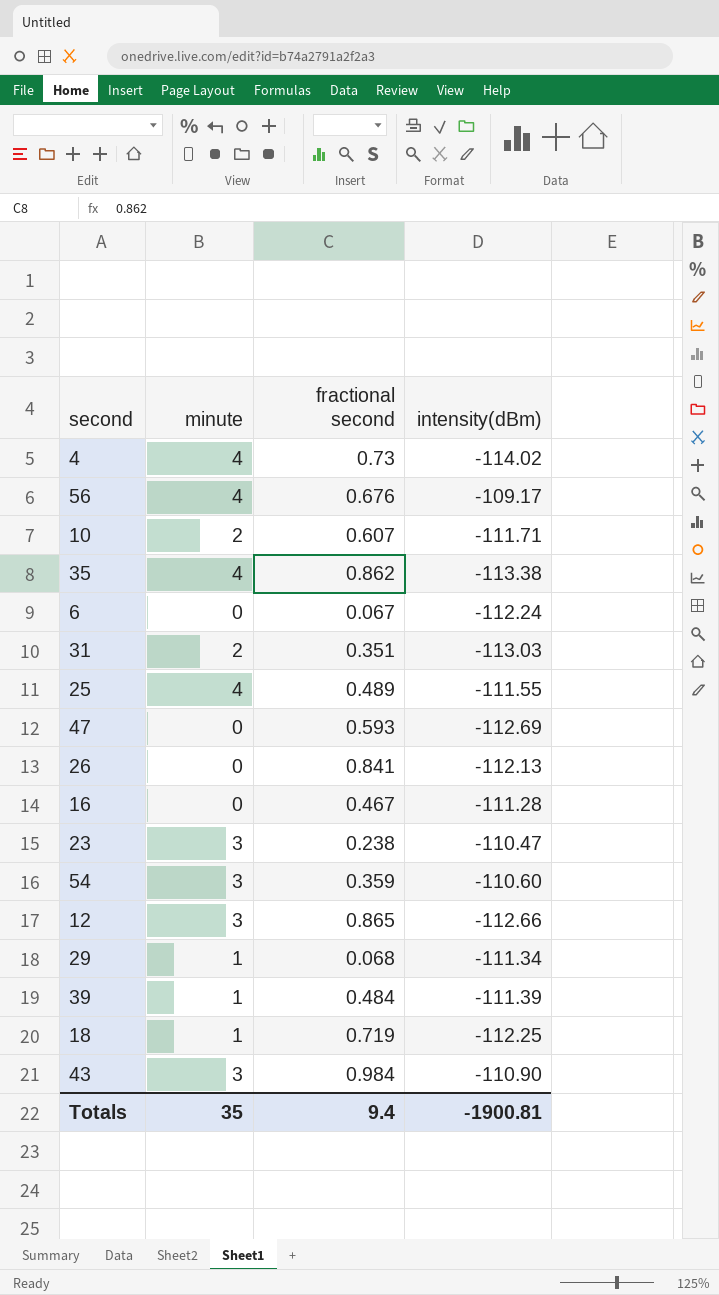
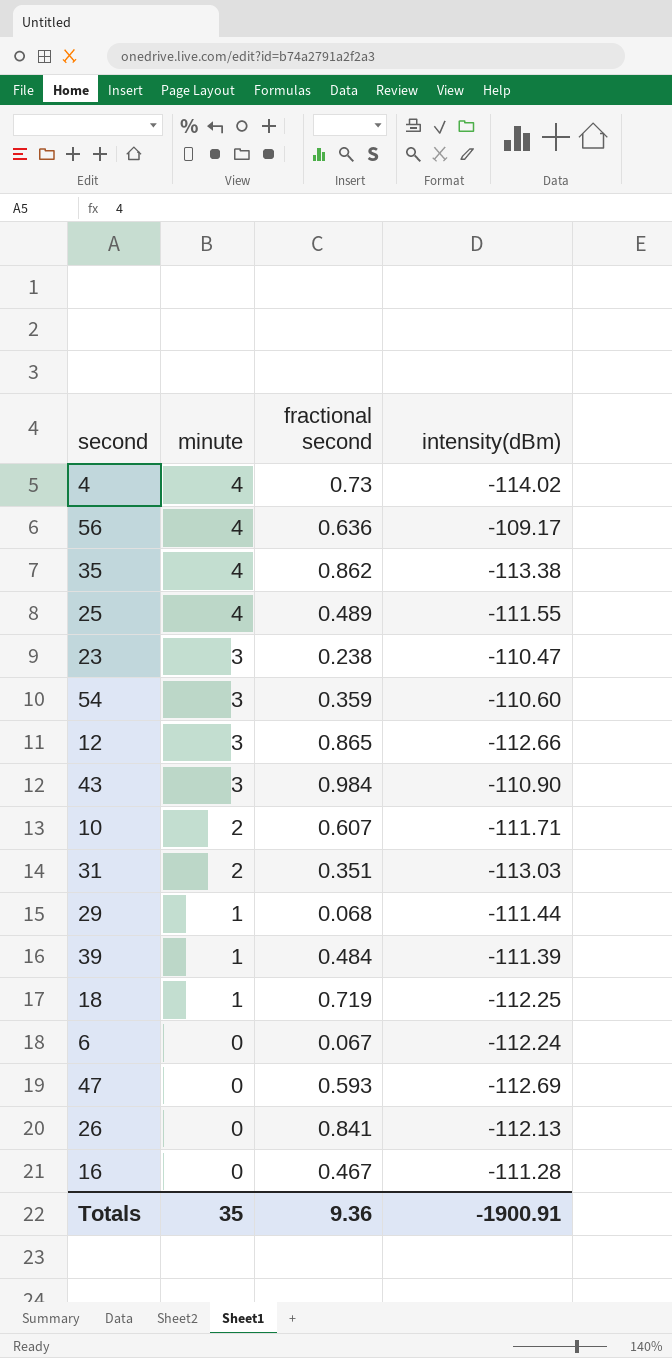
row order: none -> minute descending
56 | fractional second: 0.676 -> 0.636
29 | intensity(dBm): -111.34 -> -111.44
Totals | fractional second: 9.4 -> 9.36
Totals | intensity(dBm): -1900.81 -> -1900.91

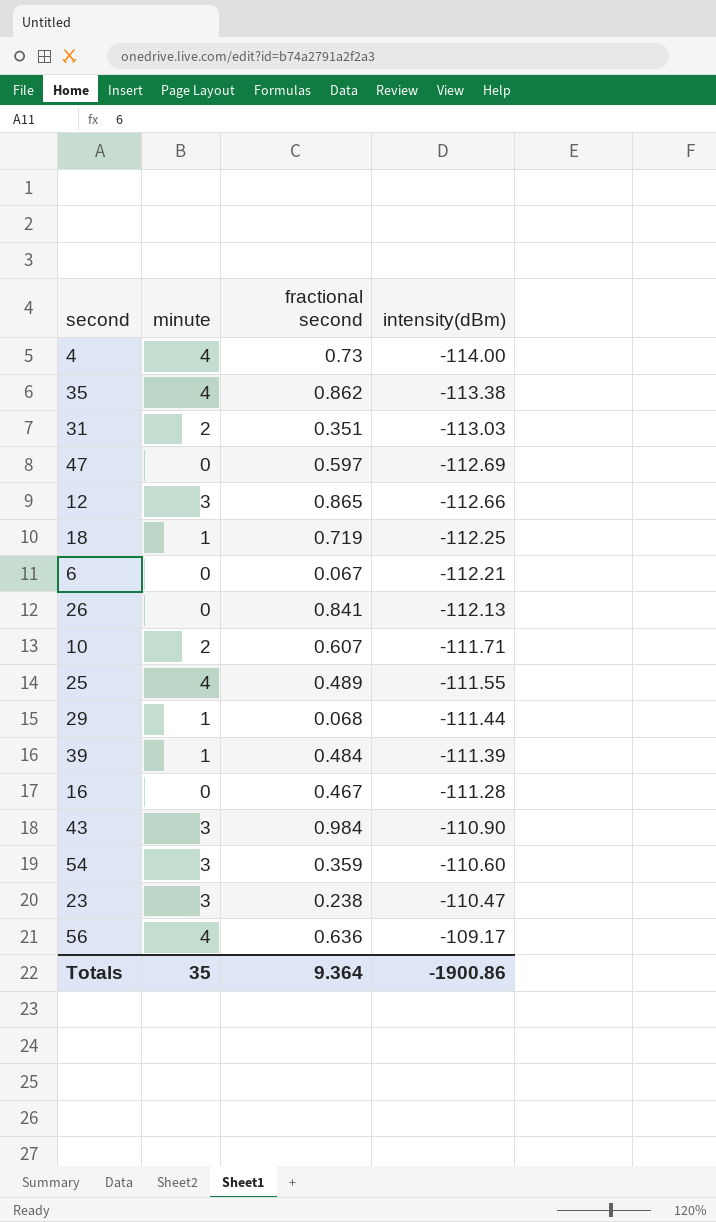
row order: minute descending -> intensity(dBm) ascending
4 | intensity(dBm): -114.02 -> -114.00
47 | fractional second: 0.593 -> 0.597
6 | intensity(dBm): -112.24 -> -112.21
Totals | fractional second: 9.36 -> 9.364
Totals | intensity(dBm): -1900.91 -> -1900.86

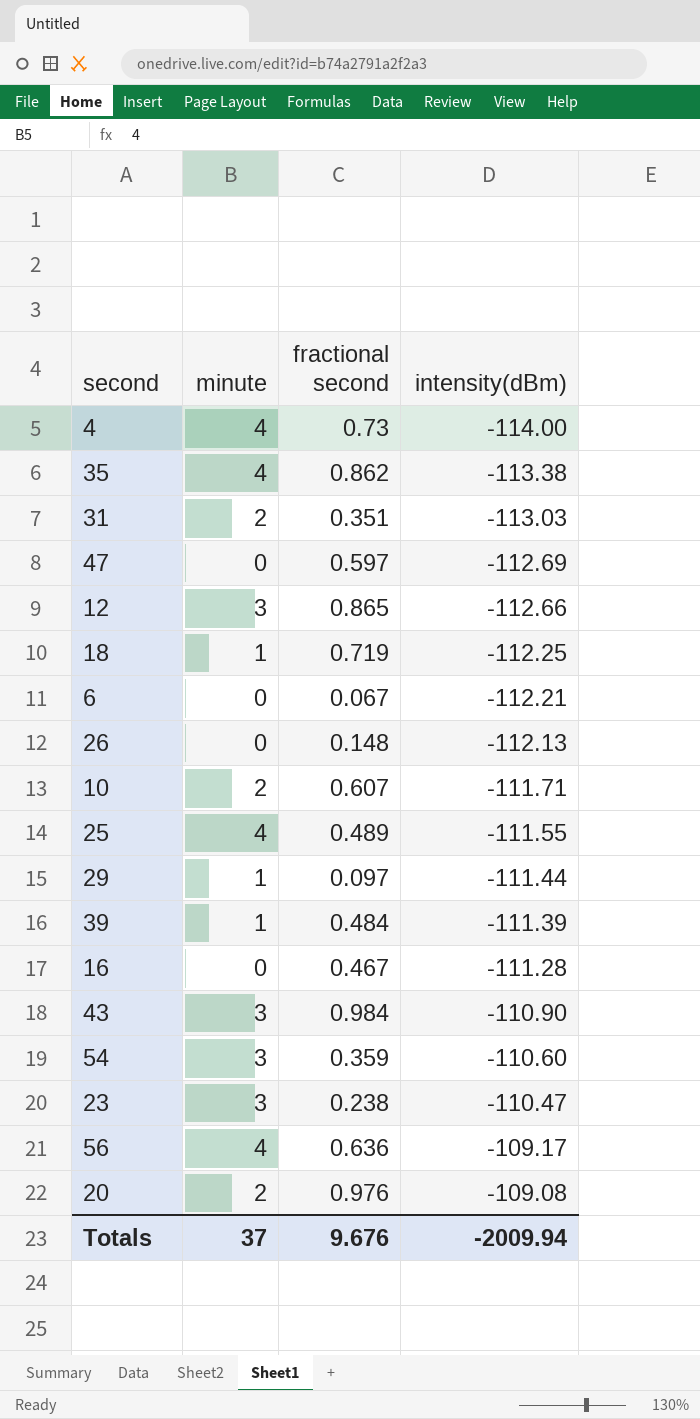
26 | fractional second: 0.841 -> 0.148
29 | fractional second: 0.068 -> 0.097
row 20: none -> 2 | 0.976 | -109.08
Totals | minute: 35 -> 37
Totals | fractional second: 9.364 -> 9.676
Totals | intensity(dBm): -1900.86 -> -2009.94

